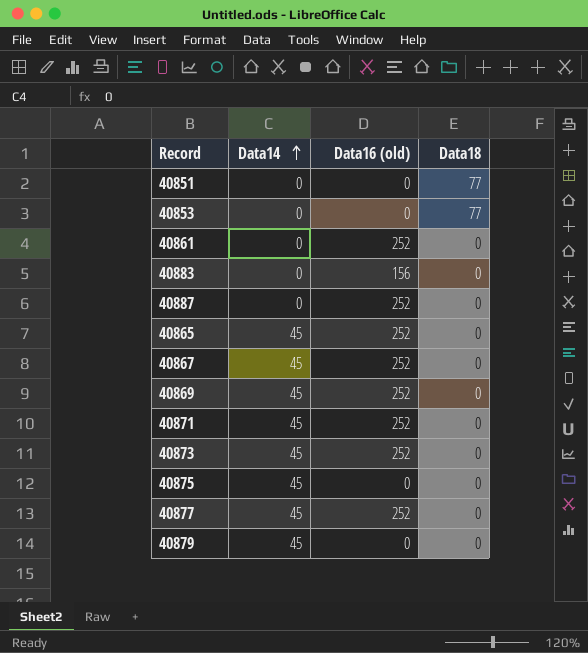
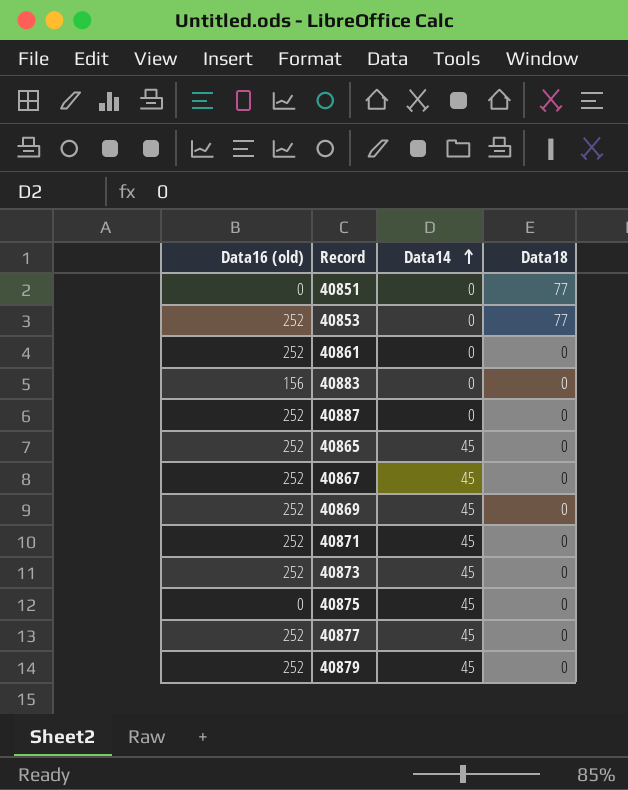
column Data16 (old) | position: 3 -> 1
40853 | Data16 (old): 0 -> 252
40879 | Data16 (old): 0 -> 252

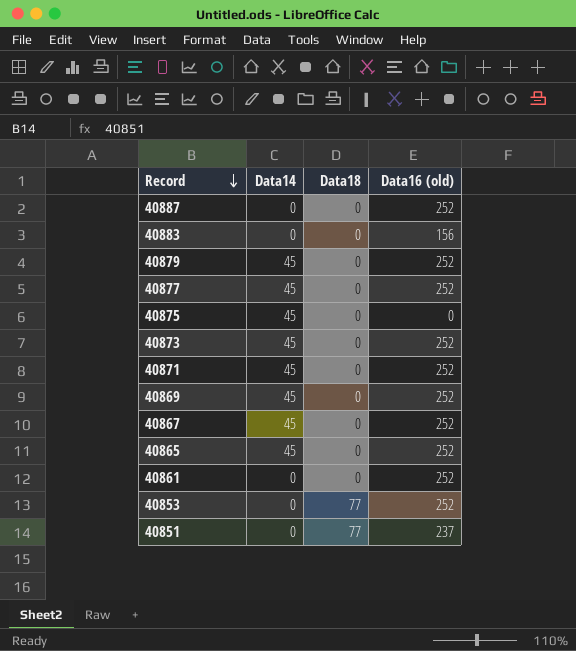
row order: Data14 ascending -> Record descending
column Data16 (old) | position: 1 -> 4
40851 | Data16 (old): 0 -> 237

